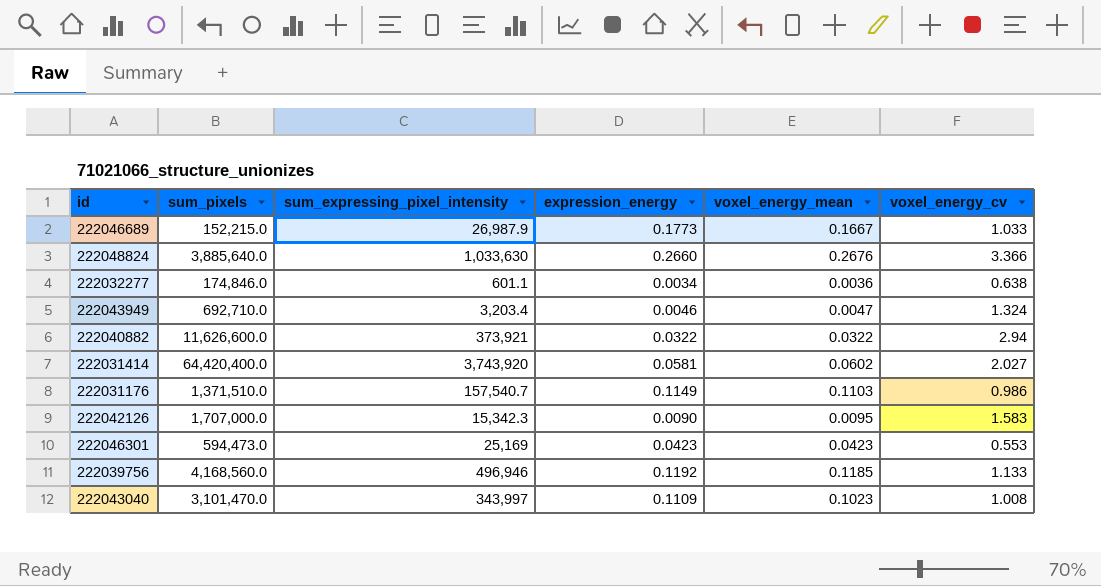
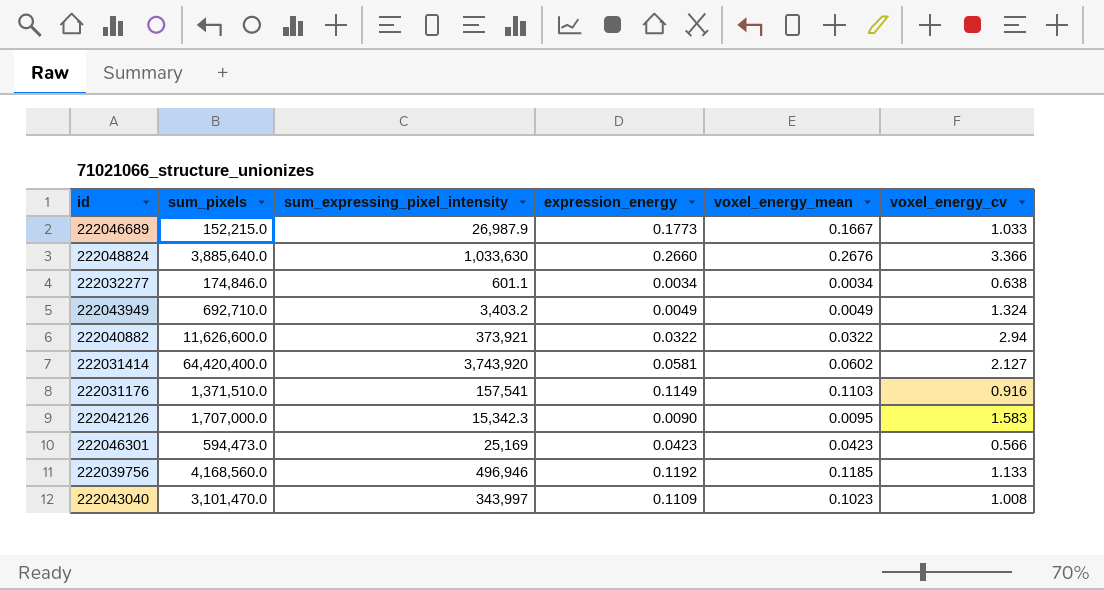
222032277 | voxel_energy_mean: 0.0036 -> 0.0034
222043949 | sum_expressing_pixel_intensity: 3,203.4 -> 3,403.2
222043949 | expression_energy: 0.0046 -> 0.0049
222043949 | voxel_energy_mean: 0.0047 -> 0.0049
222031414 | voxel_energy_cv: 2.027 -> 2.127
222031176 | sum_expressing_pixel_intensity: 157,540.7 -> 157,541
222031176 | voxel_energy_cv: 0.986 -> 0.916
222046301 | voxel_energy_cv: 0.553 -> 0.566

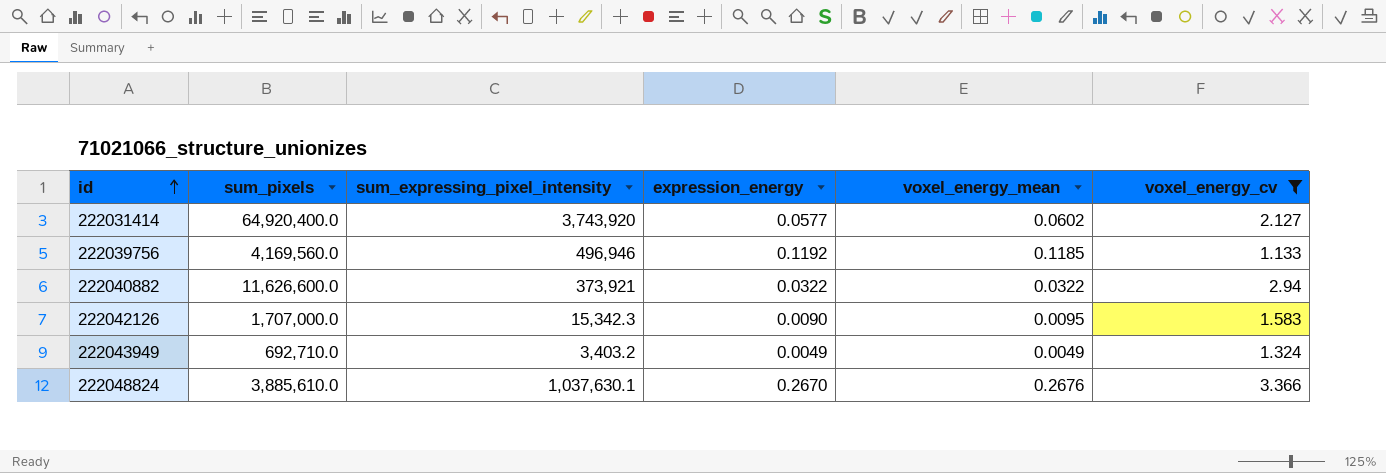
filter: none -> voxel_energy_cv >= 1.133
row order: none -> id ascending
222031414 | sum_pixels: 64,420,400.0 -> 64,920,400.0
222031414 | expression_energy: 0.0581 -> 0.0577
222039756 | sum_pixels: 4,168,560.0 -> 4,169,560.0
222048824 | sum_pixels: 3,885,640.0 -> 3,885,610.0
222048824 | sum_expressing_pixel_intensity: 1,033,630 -> 1,037,630.1
222048824 | expression_energy: 0.2660 -> 0.2670

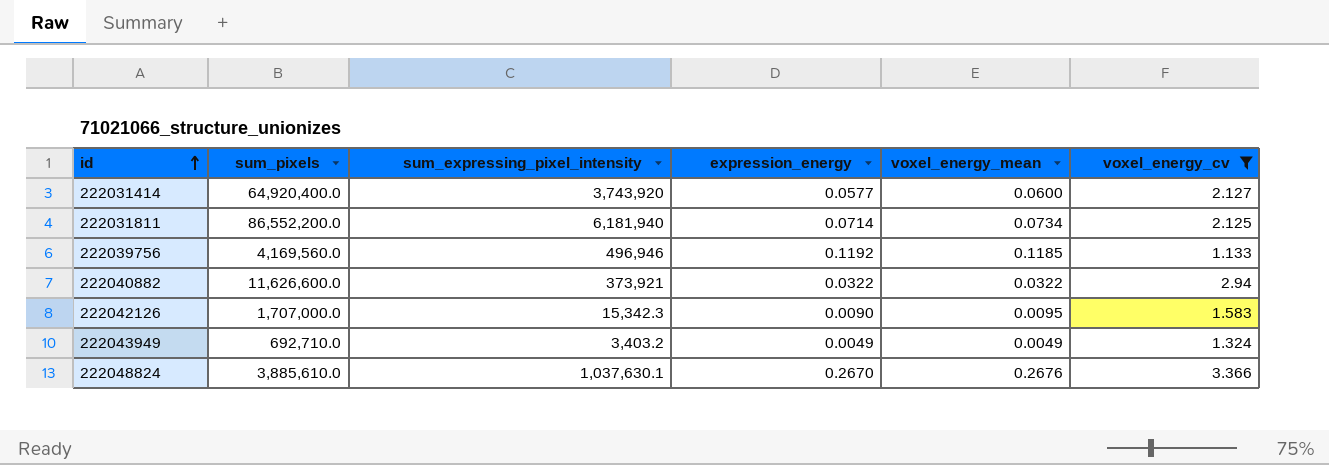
222031414 | voxel_energy_mean: 0.0602 -> 0.0600
row 222031811: none -> 86,552,200.0 | 6,181,940 | 0.0714 | 0.0734 | 2.125

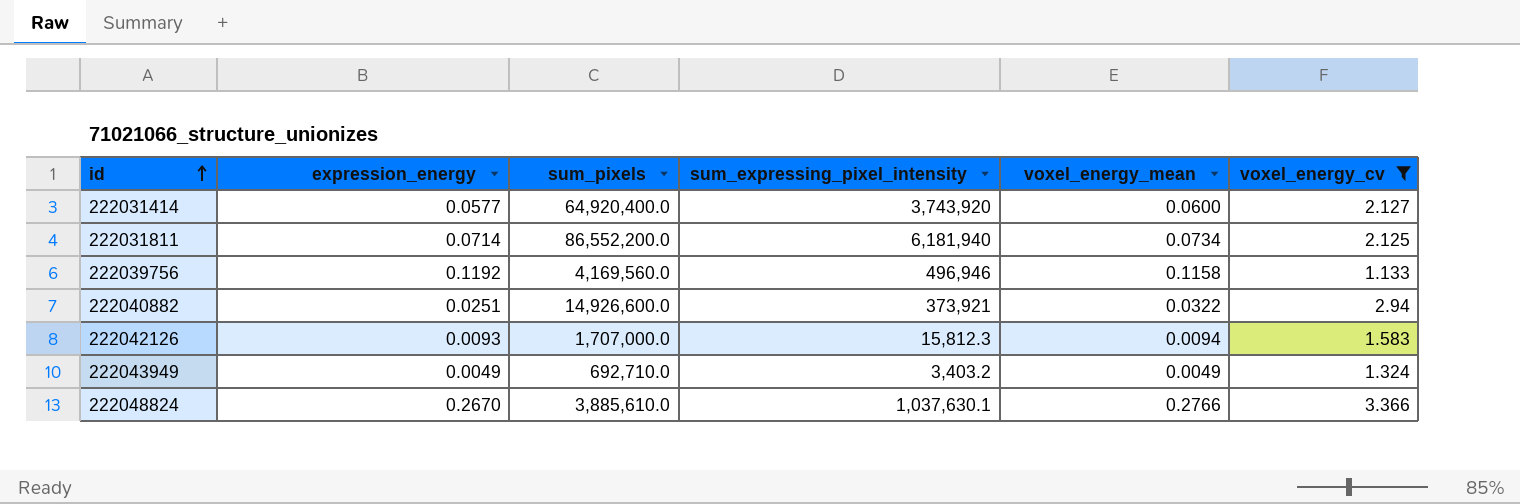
column expression_energy | position: 4 -> 2
222039756 | voxel_energy_mean: 0.1185 -> 0.1158
222040882 | expression_energy: 0.0322 -> 0.0251
222040882 | sum_pixels: 11,626,600.0 -> 14,926,600.0
222042126 | expression_energy: 0.0090 -> 0.0093
222042126 | sum_expressing_pixel_intensity: 15,342.3 -> 15,812.3
222042126 | voxel_energy_mean: 0.0095 -> 0.0094
222048824 | voxel_energy_mean: 0.2676 -> 0.2766

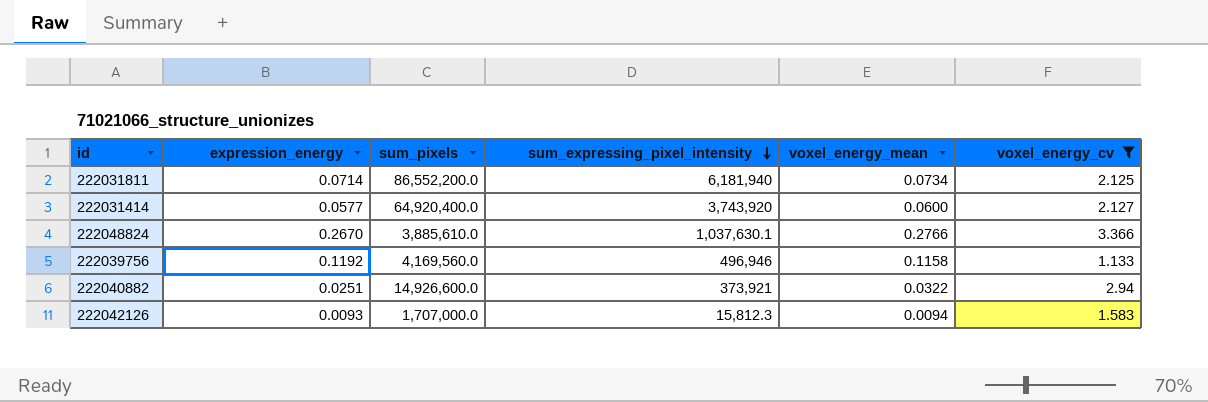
row order: id ascending -> sum_expressing_pixel_intensity descending
row 222043949: 0.0049 | 692,710.0 | 3,403.2 | 0.0049 | 1.324 -> none

